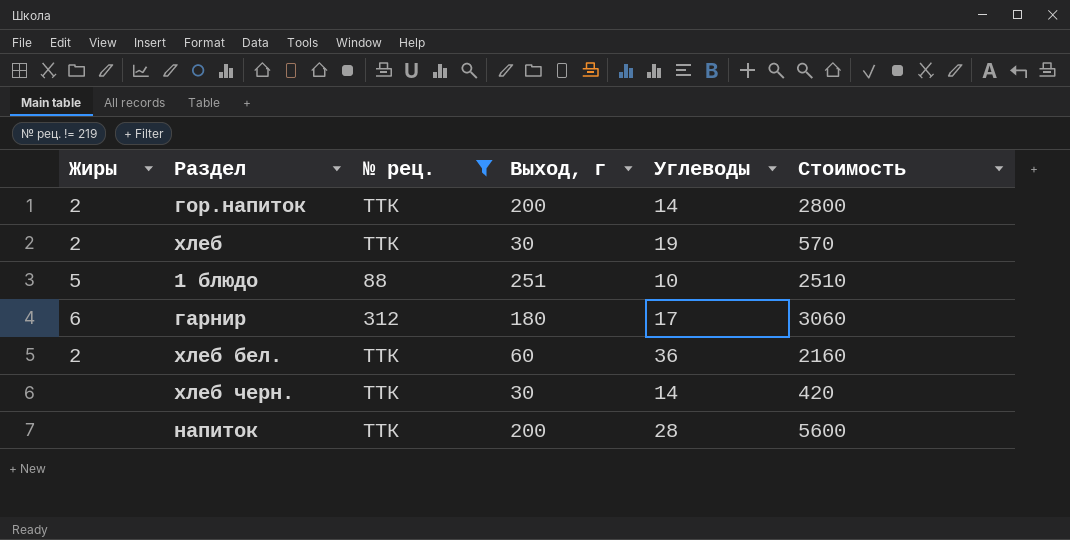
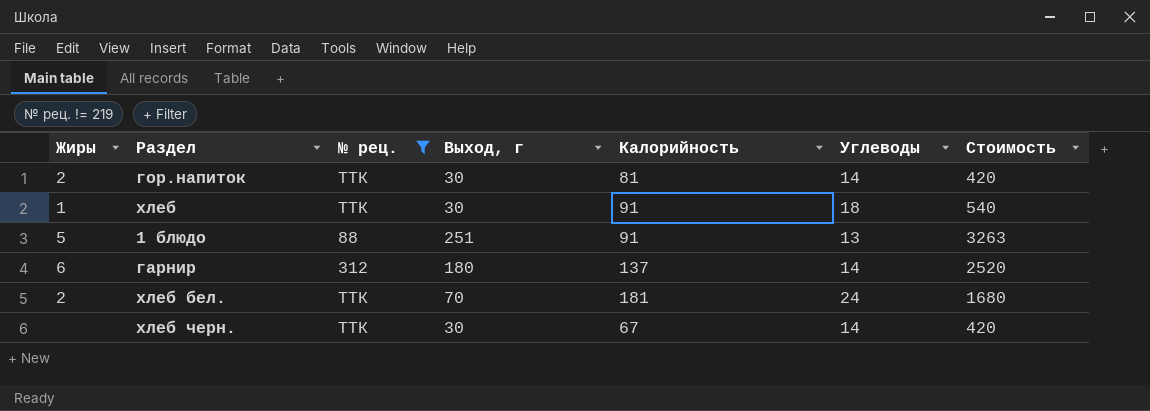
column Калорийность | position: none -> 5
row напиток: none | ТТК | 200 | 28 | 5600 -> none
гор.напиток | Выход, г: 200 -> 30
гор.напиток | Стоимость: 2800 -> 420
хлеб | Жиры: 2 -> 1
хлеб | Углеводы: 19 -> 18
хлеб | Стоимость: 570 -> 540
1 блюдо | Углеводы: 10 -> 13
1 блюдо | Стоимость: 2510 -> 3263
гарнир | Углеводы: 17 -> 14
гарнир | Стоимость: 3060 -> 2520
хлеб бел. | Выход, г: 60 -> 70
хлеб бел. | Углеводы: 36 -> 24
хлеб бел. | Стоимость: 2160 -> 1680

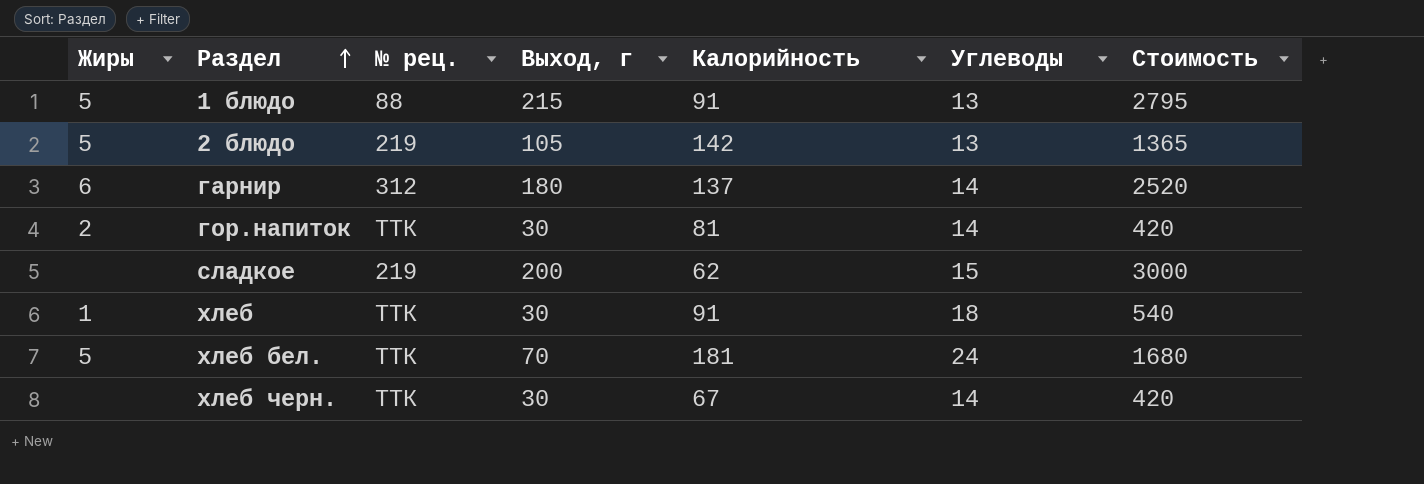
filter: № рец. != 219 -> none
row order: none -> Раздел ascending
1 блюдо | Выход, г: 251 -> 215
1 блюдо | Стоимость: 3263 -> 2795
хлеб бел. | Жиры: 2 -> 5

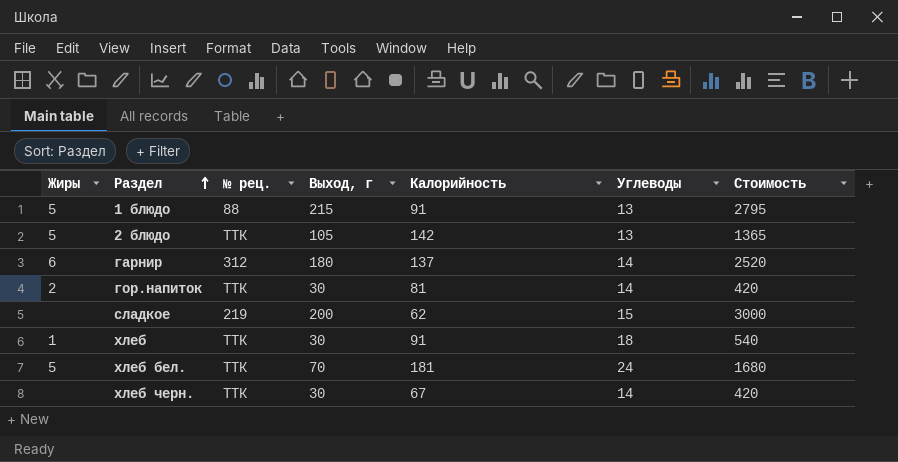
2 блюдо | № рец.: 219 -> ТТК

